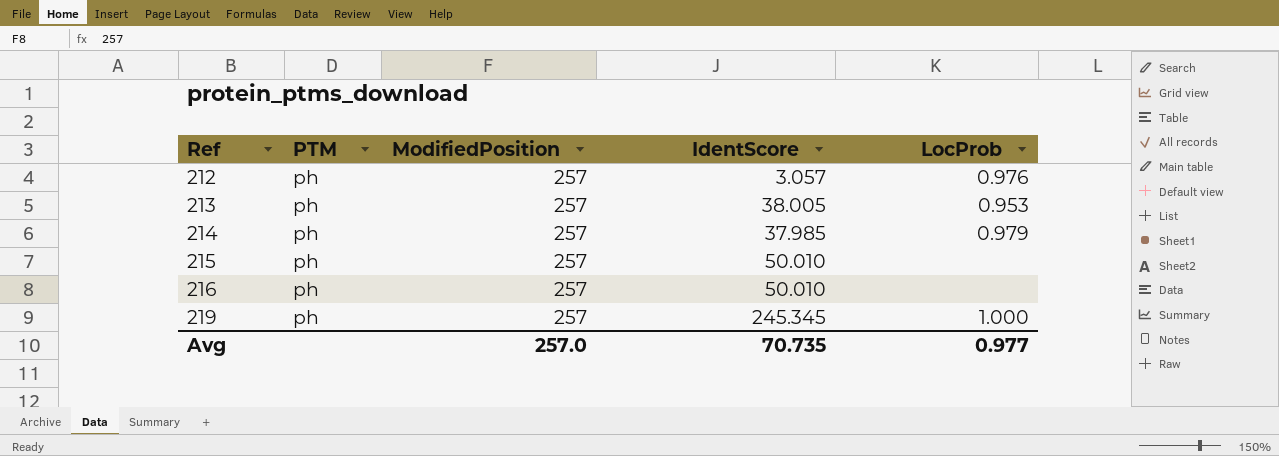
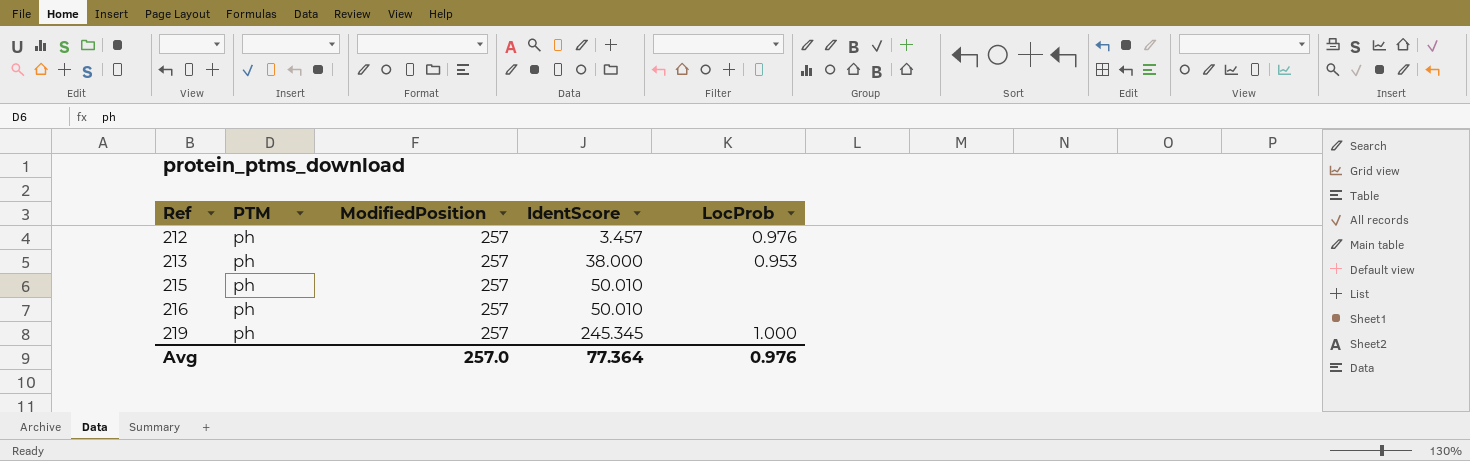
row 214: ph | 257 | 37.985 | 0.979 -> none
212 | IdentScore: 3.057 -> 3.457
213 | IdentScore: 38.005 -> 38.000
Avg | IdentScore: 70.735 -> 77.364
Avg | LocProb: 0.977 -> 0.976

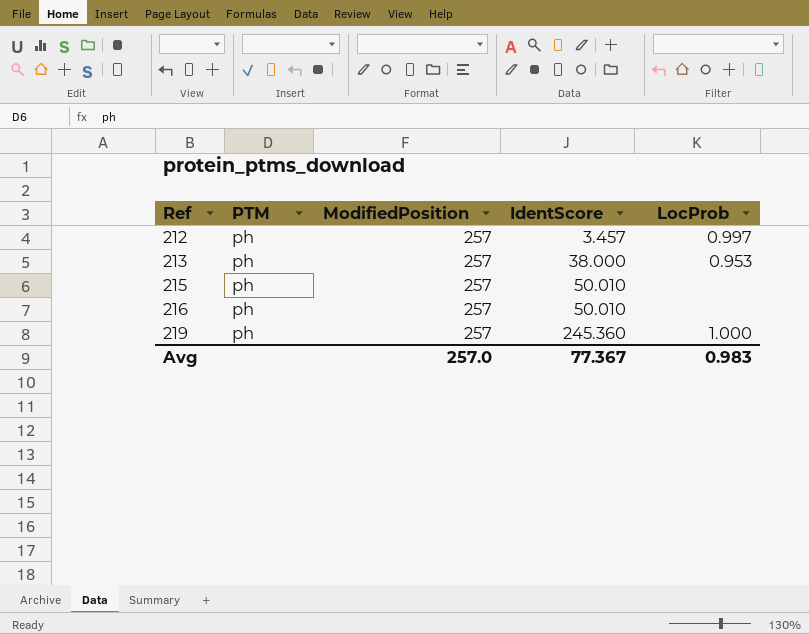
212 | LocProb: 0.976 -> 0.997
219 | IdentScore: 245.345 -> 245.360
Avg | IdentScore: 77.364 -> 77.367
Avg | LocProb: 0.976 -> 0.983

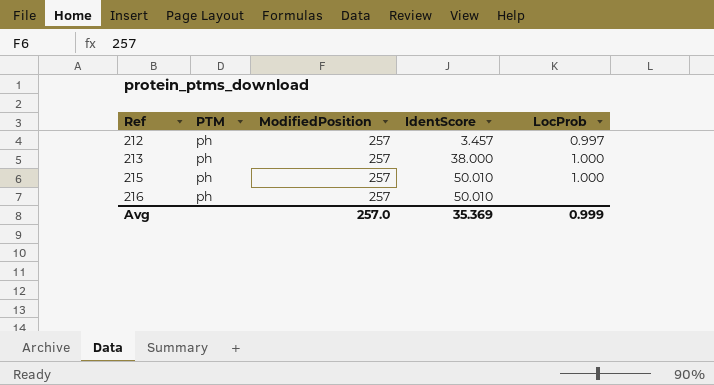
row 219: ph | 257 | 245.360 | 1.000 -> none
213 | LocProb: 0.953 -> 1.000
215 | LocProb: none -> 1.000
Avg | IdentScore: 77.367 -> 35.369
Avg | LocProb: 0.983 -> 0.999

